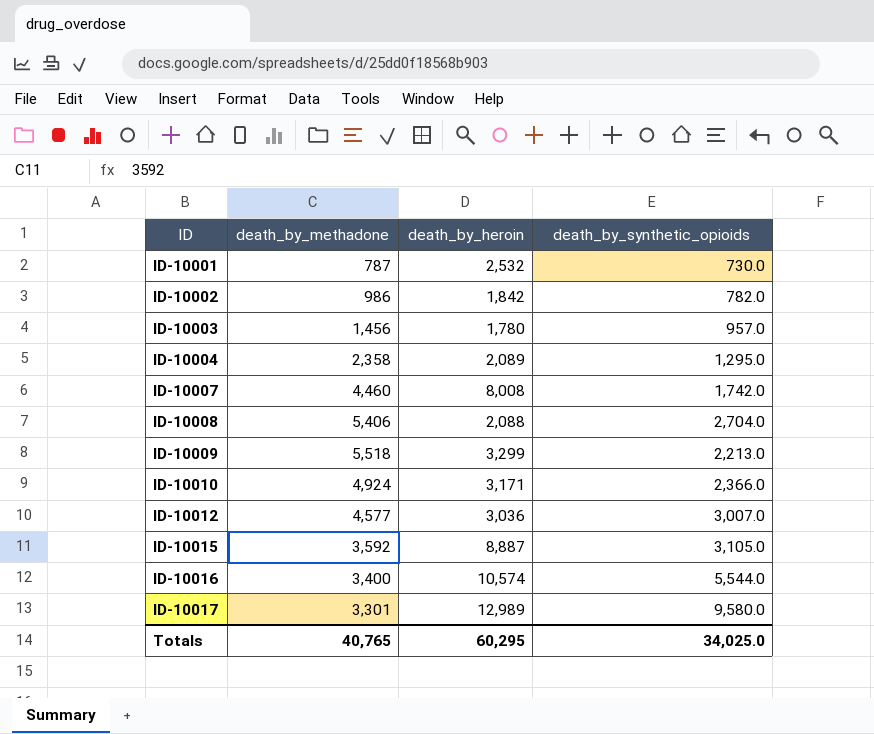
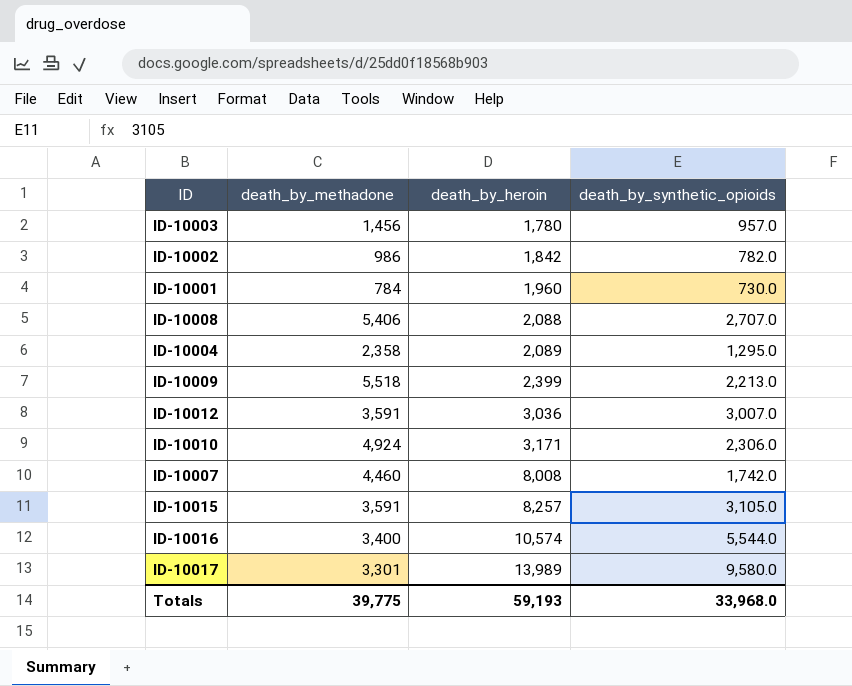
row order: ID ascending -> death_by_heroin ascending
ID-10001 | death_by_methadone: 787 -> 784
ID-10001 | death_by_heroin: 2,532 -> 1,960
ID-10008 | death_by_synthetic_opioids: 2,704.0 -> 2,707.0
ID-10009 | death_by_heroin: 3,299 -> 2,399
ID-10012 | death_by_methadone: 4,577 -> 3,591
ID-10010 | death_by_synthetic_opioids: 2,366.0 -> 2,306.0
ID-10015 | death_by_methadone: 3,592 -> 3,591
ID-10015 | death_by_heroin: 8,887 -> 8,257
ID-10017 | death_by_heroin: 12,989 -> 13,989
Totals | death_by_methadone: 40,765 -> 39,775
Totals | death_by_heroin: 60,295 -> 59,193
Totals | death_by_synthetic_opioids: 34,025.0 -> 33,968.0

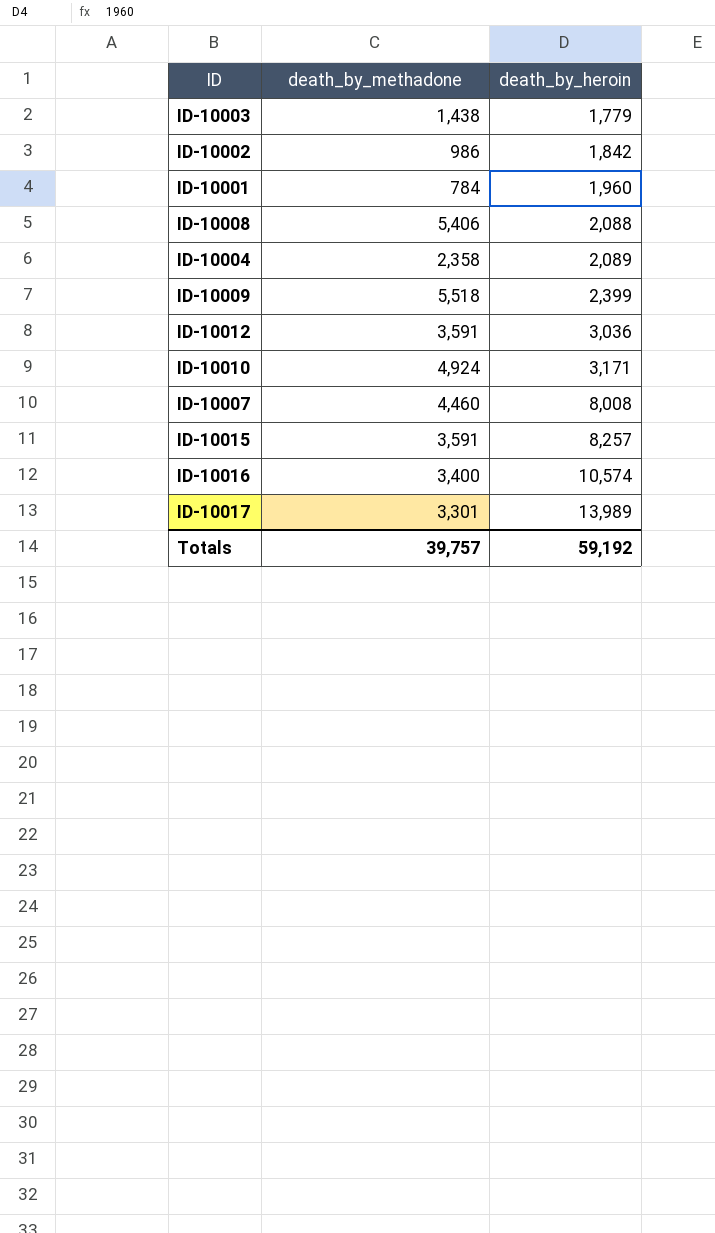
column death_by_synthetic_opioids | position: 4 -> none
ID-10003 | death_by_methadone: 1,456 -> 1,438
ID-10003 | death_by_heroin: 1,780 -> 1,779
Totals | death_by_methadone: 39,775 -> 39,757
Totals | death_by_heroin: 59,193 -> 59,192

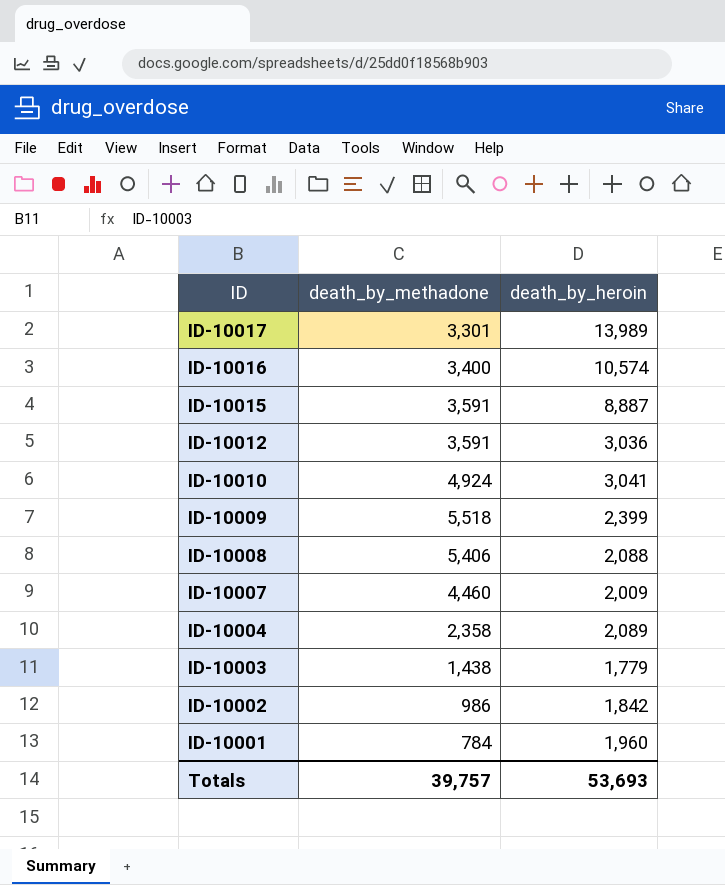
row order: death_by_heroin ascending -> ID descending
ID-10015 | death_by_heroin: 8,257 -> 8,887
ID-10010 | death_by_heroin: 3,171 -> 3,041
ID-10007 | death_by_heroin: 8,008 -> 2,009
Totals | death_by_heroin: 59,192 -> 53,693

